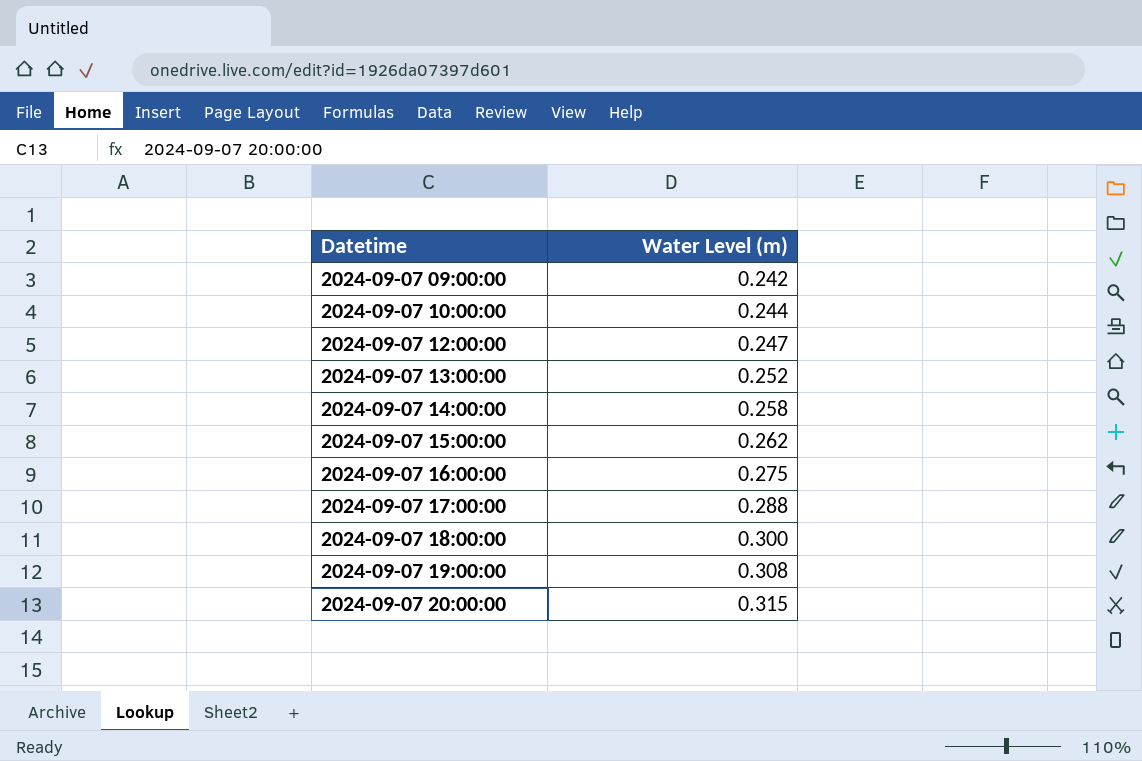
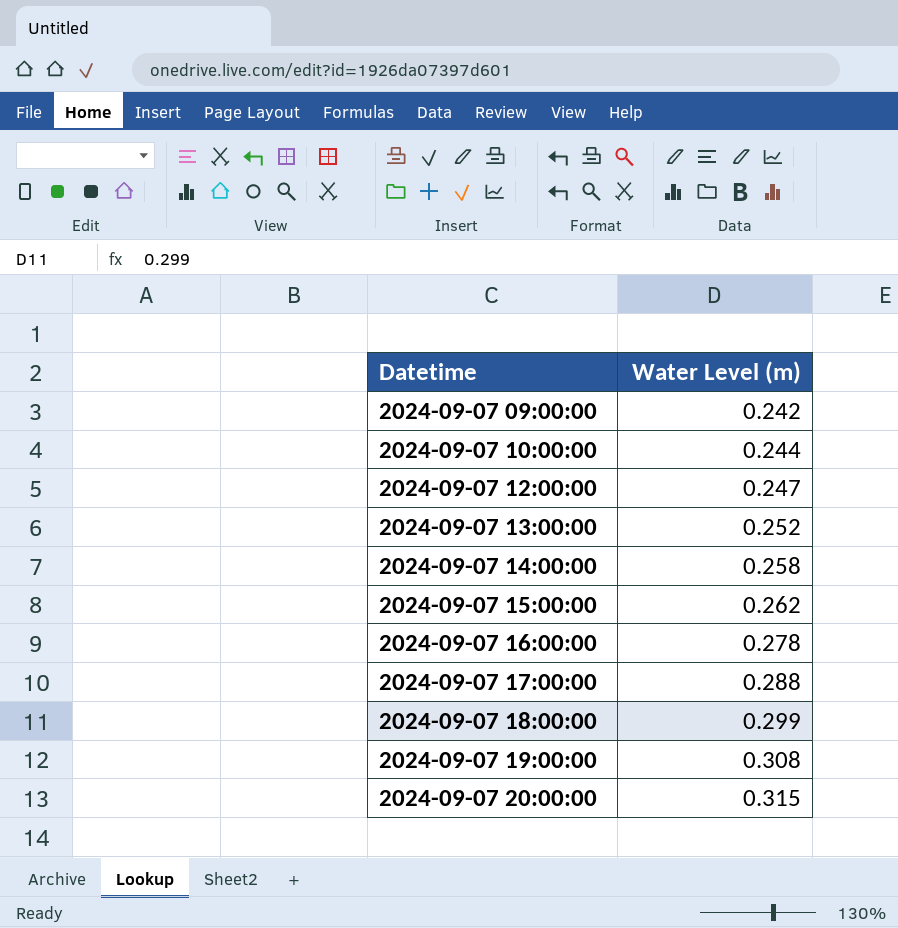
2024-09-07 16:00:00 | Water Level (m): 0.275 -> 0.278
2024-09-07 18:00:00 | Water Level (m): 0.300 -> 0.299

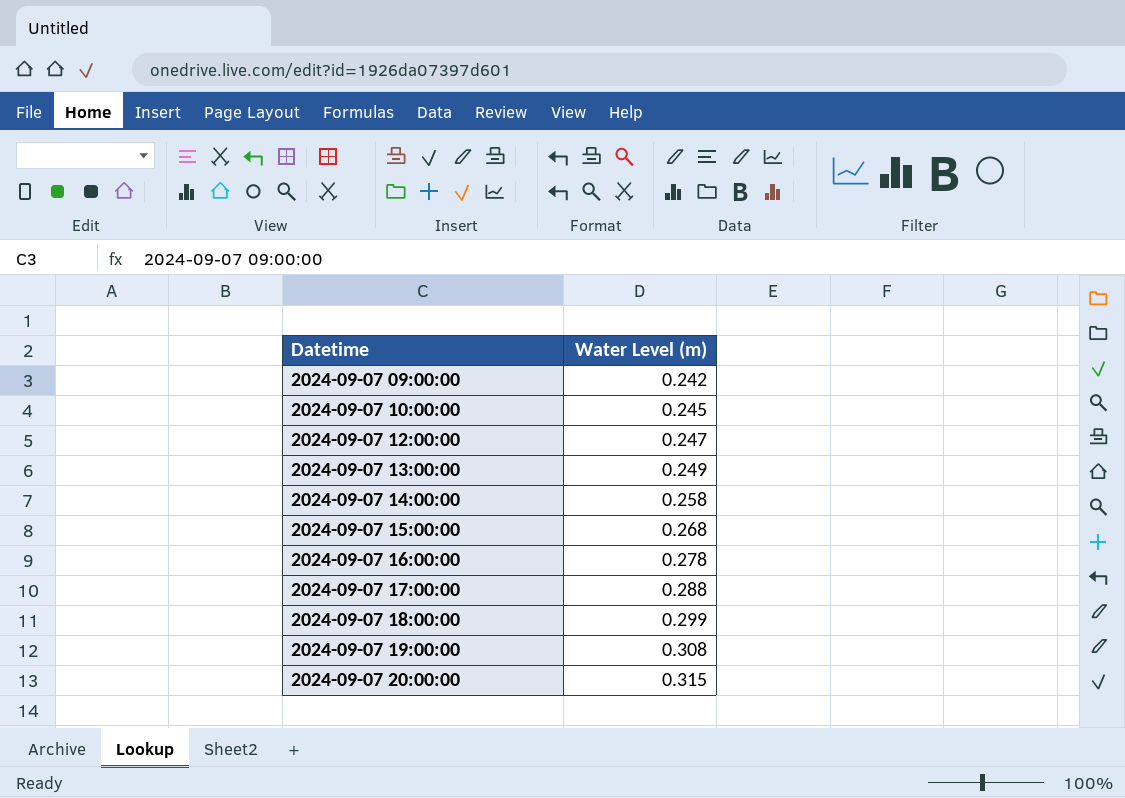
2024-09-07 10:00:00 | Water Level (m): 0.244 -> 0.245
2024-09-07 13:00:00 | Water Level (m): 0.252 -> 0.249
2024-09-07 15:00:00 | Water Level (m): 0.262 -> 0.268

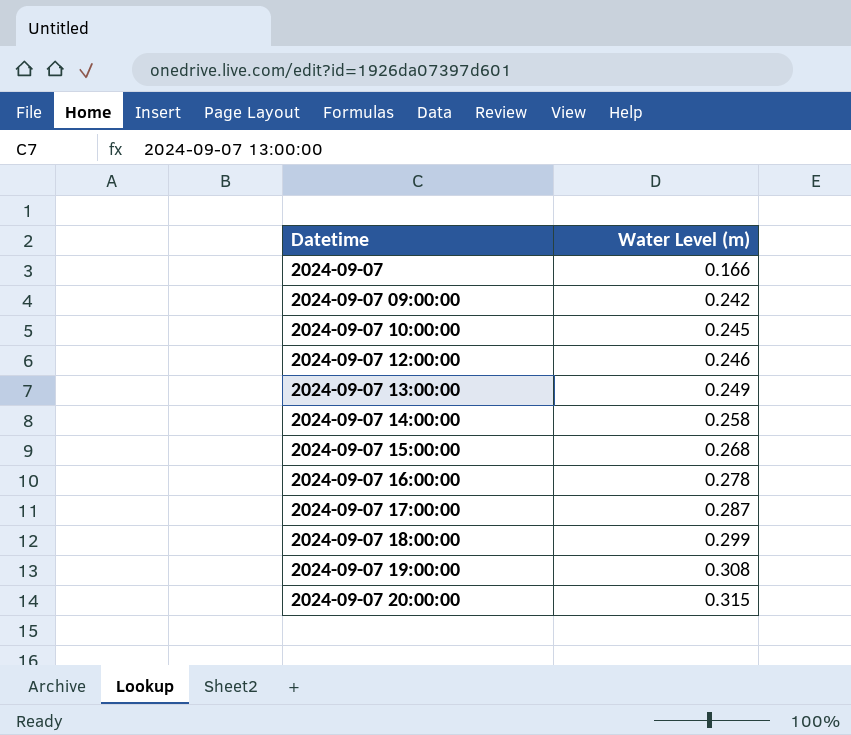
row 2024-09-07: none -> 0.166
2024-09-07 12:00:00 | Water Level (m): 0.247 -> 0.246
2024-09-07 17:00:00 | Water Level (m): 0.288 -> 0.287

